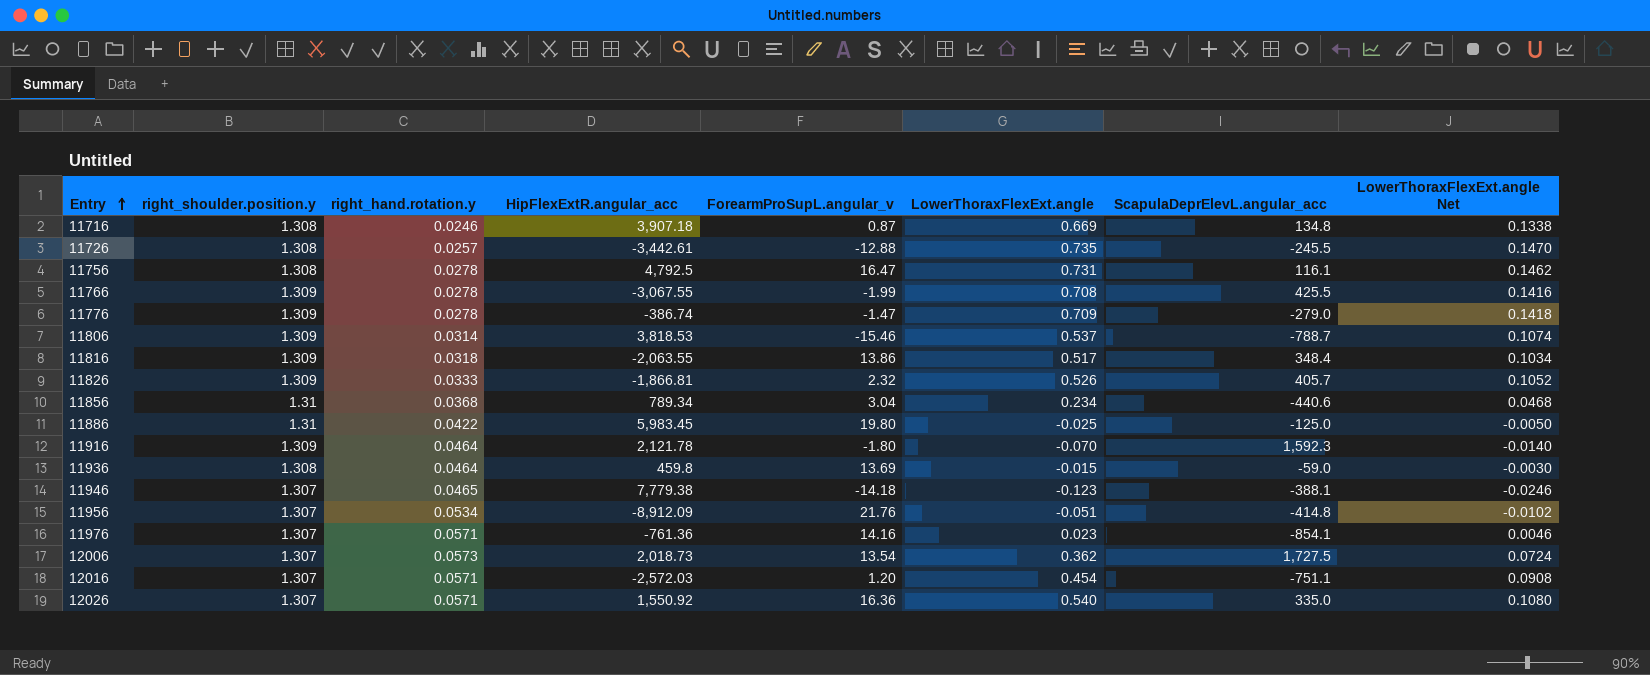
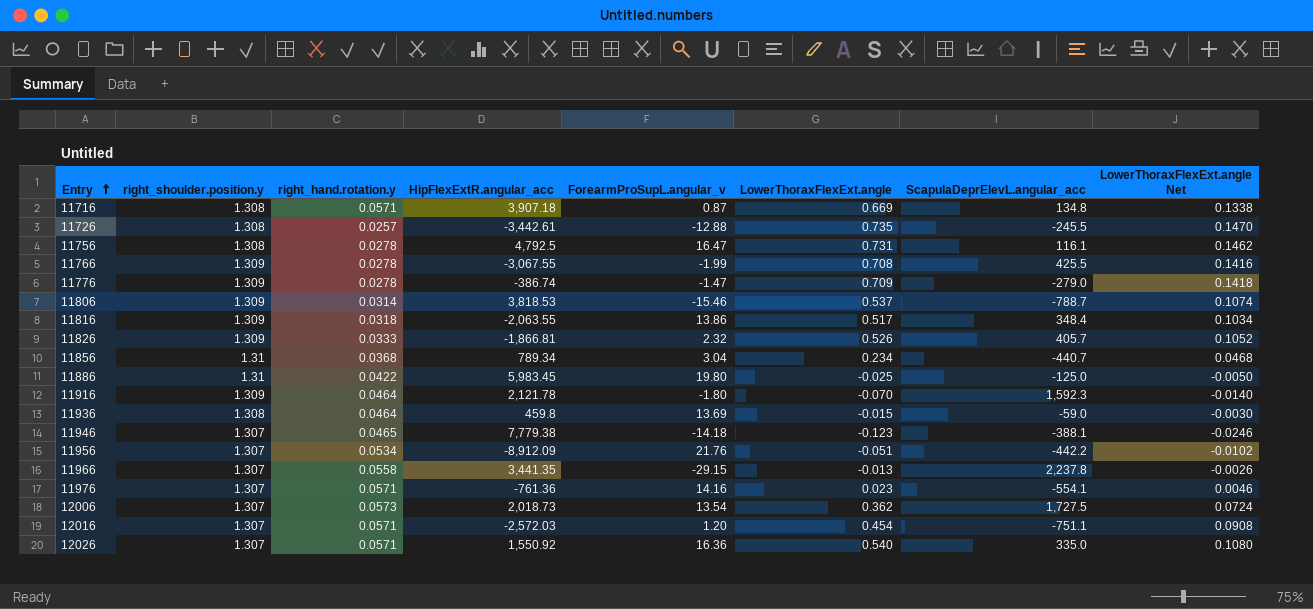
11716 | right_hand.rotation.y: 0.0246 -> 0.0571
11856 | ScapulaDeprElevL.angular_acc: -440.6 -> -440.7
11956 | ScapulaDeprElevL.angular_acc: -414.8 -> -442.2
row 11966: none -> 1.307 | 0.0558 | 3,441.35 | -29.15 | -0.013 | 2,237.8 | -0.0026
11976 | ScapulaDeprElevL.angular_acc: -854.1 -> -554.1

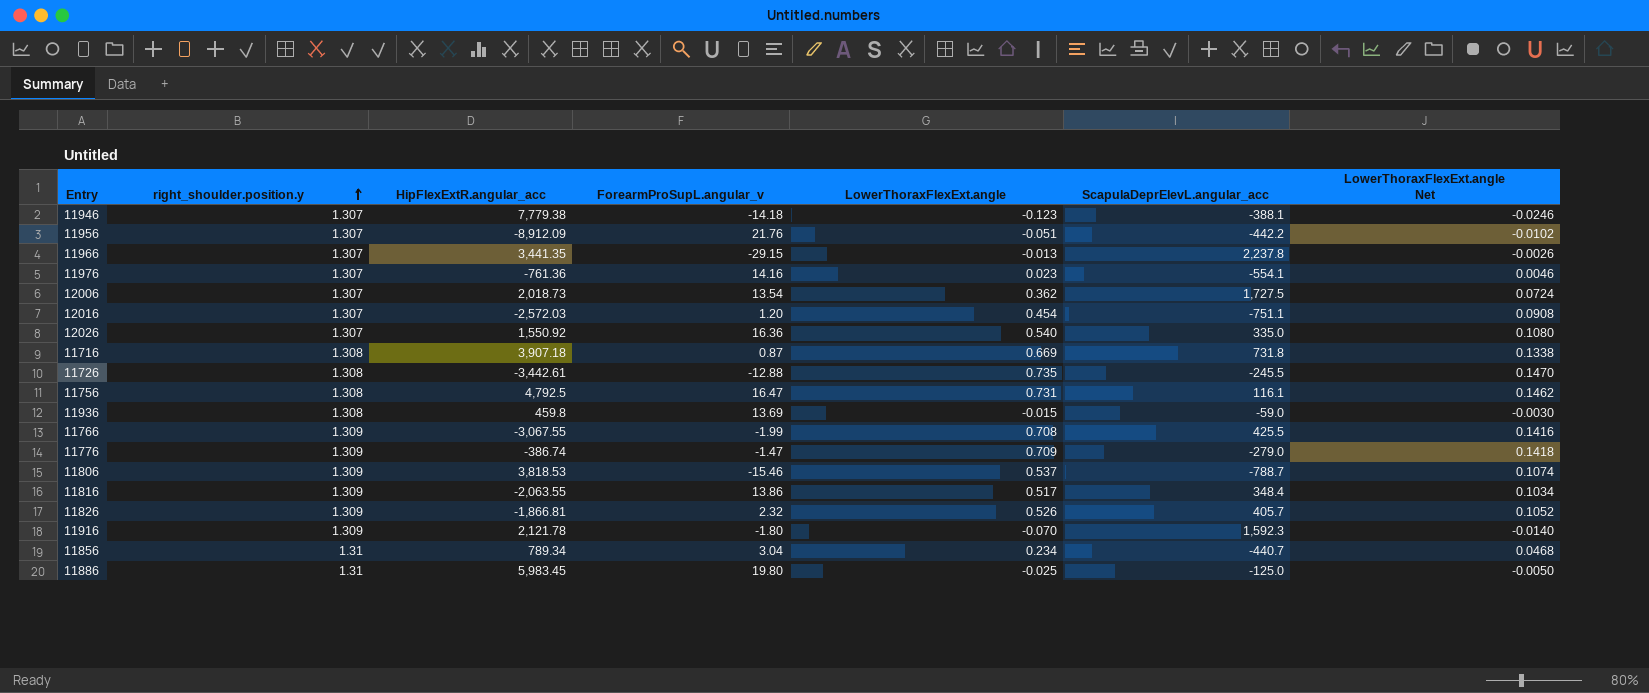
row order: Entry ascending -> right_shoulder.position.y ascending
column right_hand.rotation.y | position: 3 -> none
11716 | ScapulaDeprElevL.angular_acc: 134.8 -> 731.8

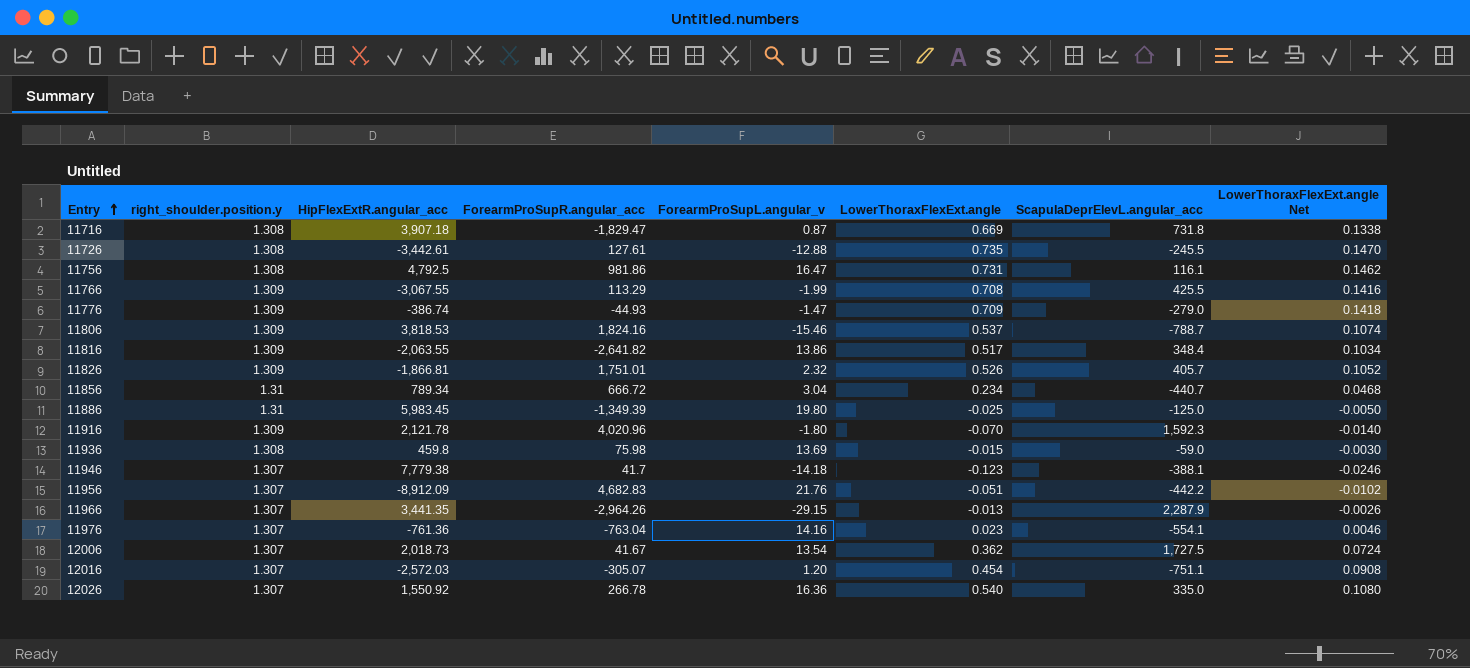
row order: right_shoulder.position.y ascending -> Entry ascending
column ForearmProSupR.angular_acc | position: none -> 4
11966 | ScapulaDeprElevL.angular_acc: 2,237.8 -> 2,287.9

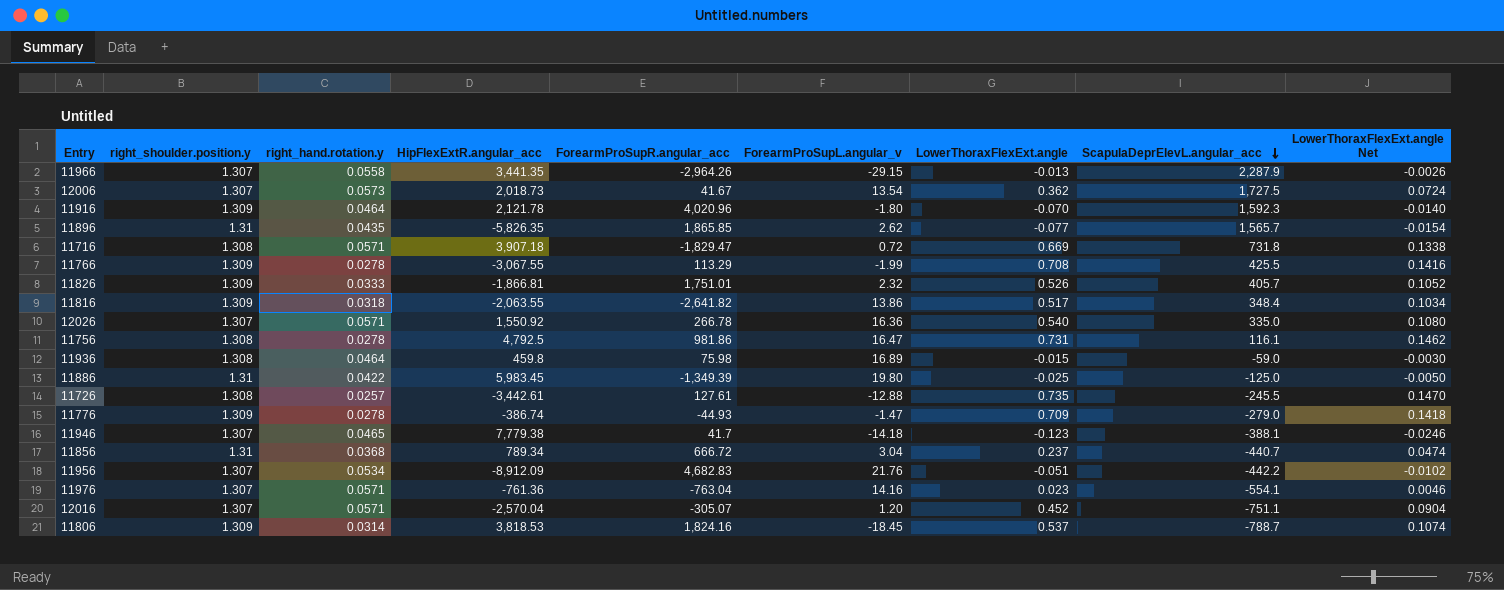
row order: Entry ascending -> ScapulaDeprElevL.angular_acc descending
column right_hand.rotation.y | position: none -> 3
row 11896: none -> 1.31 | 0.0435 | -5,826.35 | 1,865.85 | 2.62 | -0.077 | 1,565.7 | -0.0154
11716 | ForearmProSupL.angular_v: 0.87 -> 0.72
11936 | ForearmProSupL.angular_v: 13.69 -> 16.89
11856 | LowerThoraxFlexExt.angle: 0.234 -> 0.237
11856 | LowerThoraxFlexExt.angle Net: 0.0468 -> 0.0474
12016 | HipFlexExtR.angular_acc: -2,572.03 -> -2,570.04
12016 | LowerThoraxFlexExt.angle: 0.454 -> 0.452
12016 | LowerThoraxFlexExt.angle Net: 0.0908 -> 0.0904
11806 | ForearmProSupL.angular_v: -15.46 -> -18.45

